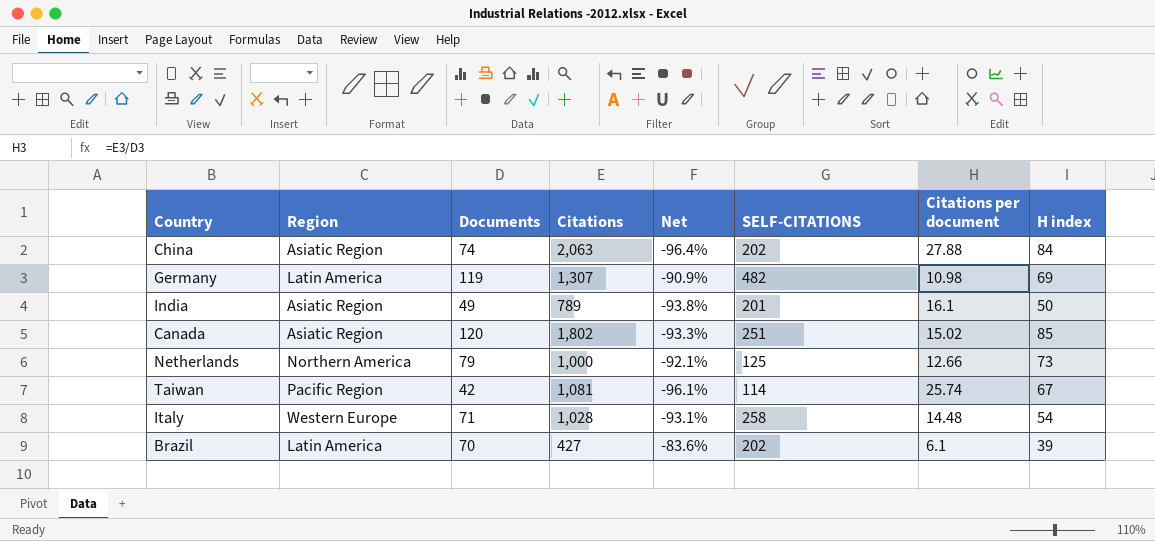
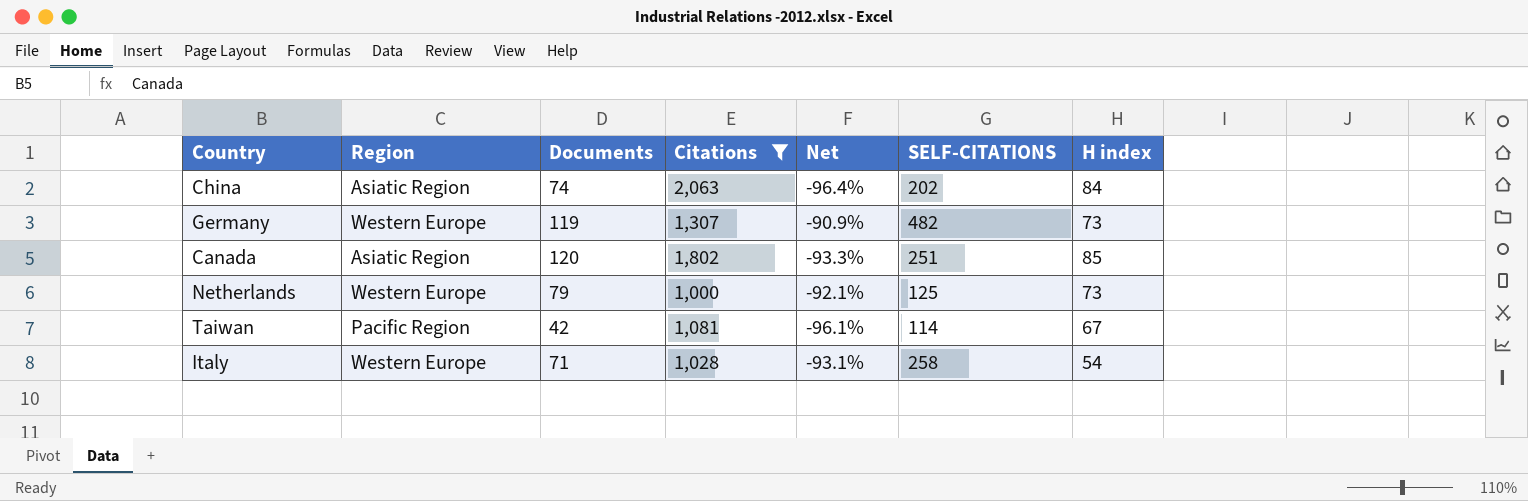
filter: none -> Citations >= 1,000
column Citations per document | formula: [Citations] / [Documents] -> none
Germany | Region: Latin America -> Western Europe
Germany | H index: 69 -> 73
Netherlands | Region: Northern America -> Western Europe

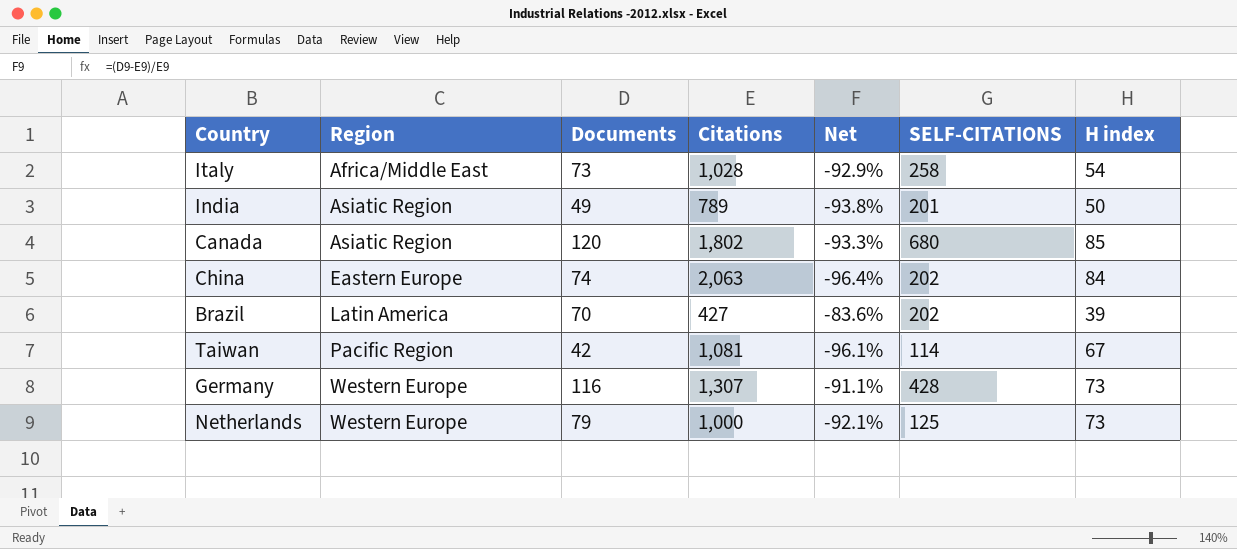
filter: Citations >= 1,000 -> none
row order: none -> Region ascending
Italy | Region: Western Europe -> Africa/Middle East
Italy | Documents: 71 -> 73
Italy | Net: -93.1% -> -92.9%
Canada | SELF-CITATIONS: 251 -> 680
China | Region: Asiatic Region -> Eastern Europe
Germany | Documents: 119 -> 116
Germany | Net: -90.9% -> -91.1%
Germany | SELF-CITATIONS: 482 -> 428

